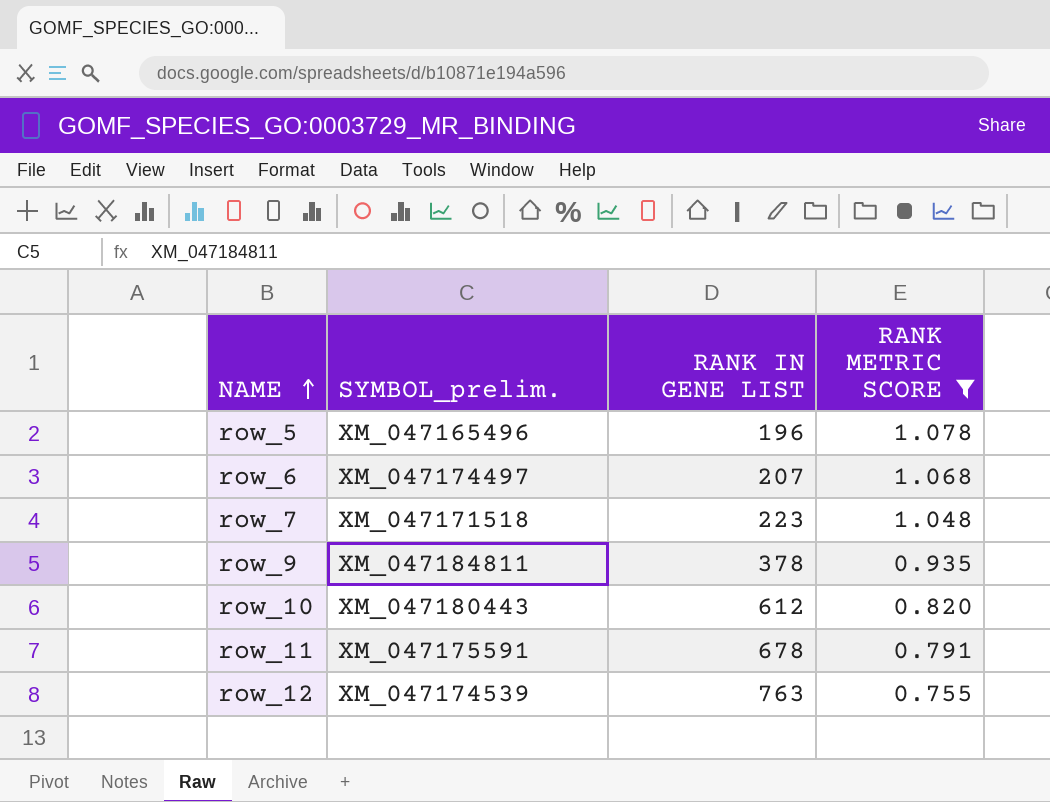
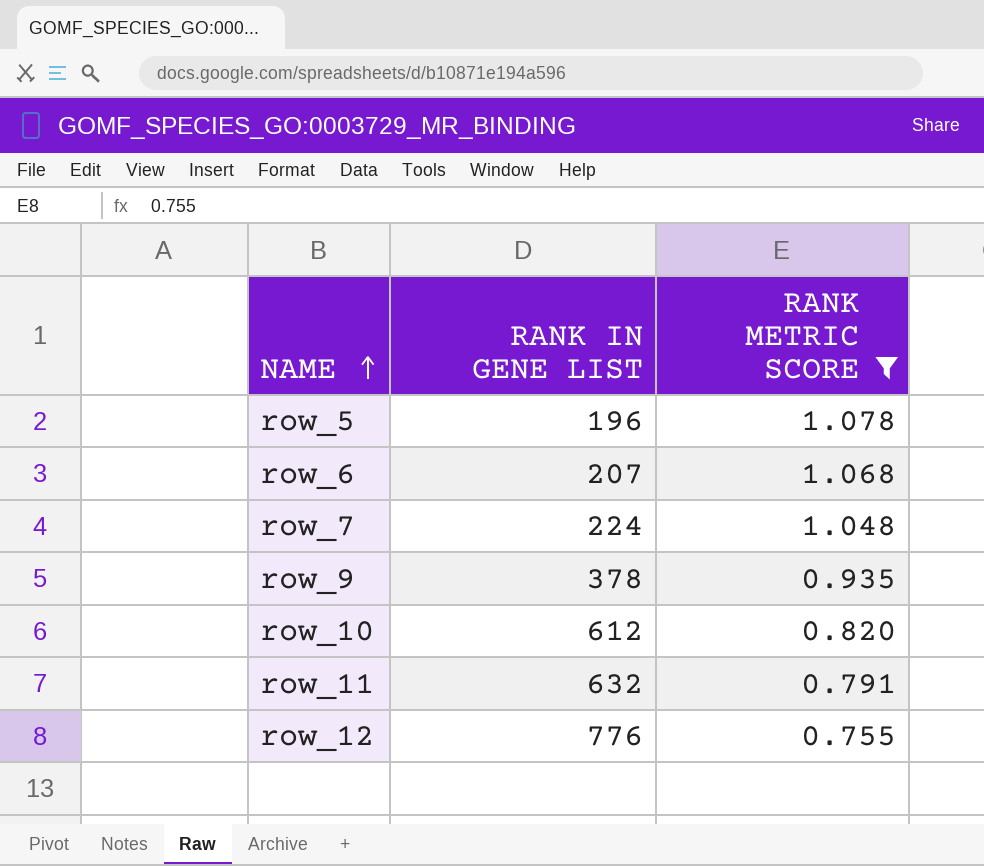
column SYMBOL_prelim. | position: 2 -> none
row_7 | RANK IN GENE LIST: 223 -> 224
row_11 | RANK IN GENE LIST: 678 -> 632
row_12 | RANK IN GENE LIST: 763 -> 776

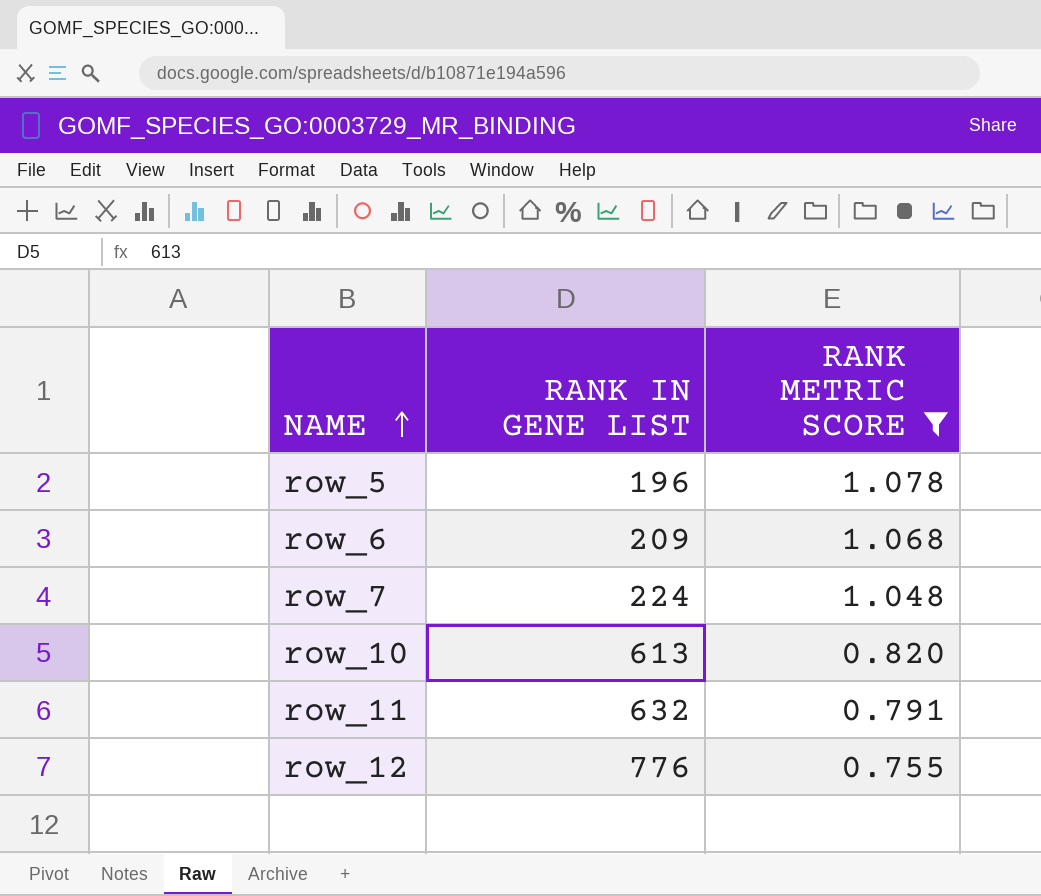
row row_9: 378 | 0.935 -> none
row_6 | RANK IN GENE LIST: 207 -> 209
row_10 | RANK IN GENE LIST: 612 -> 613

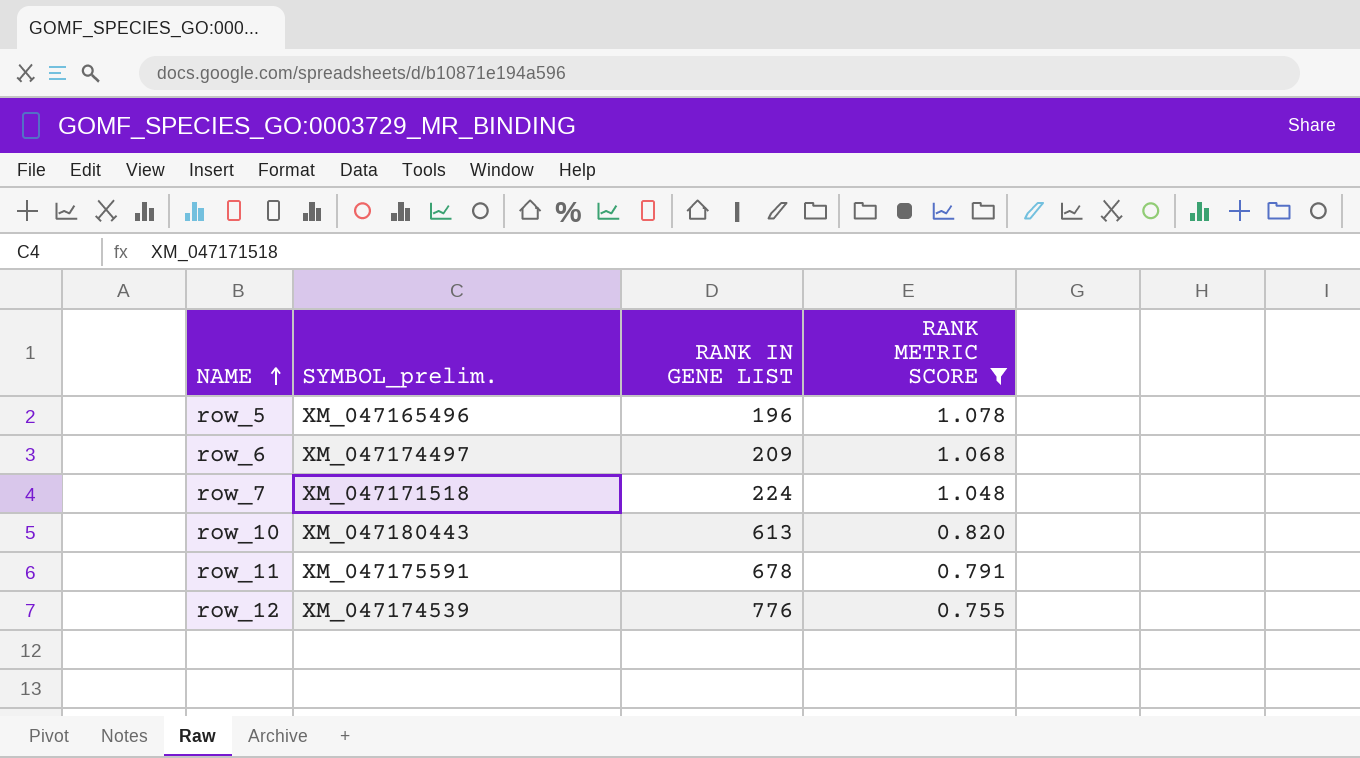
column SYMBOL_prelim. | position: none -> 2
row_11 | RANK IN GENE LIST: 632 -> 678

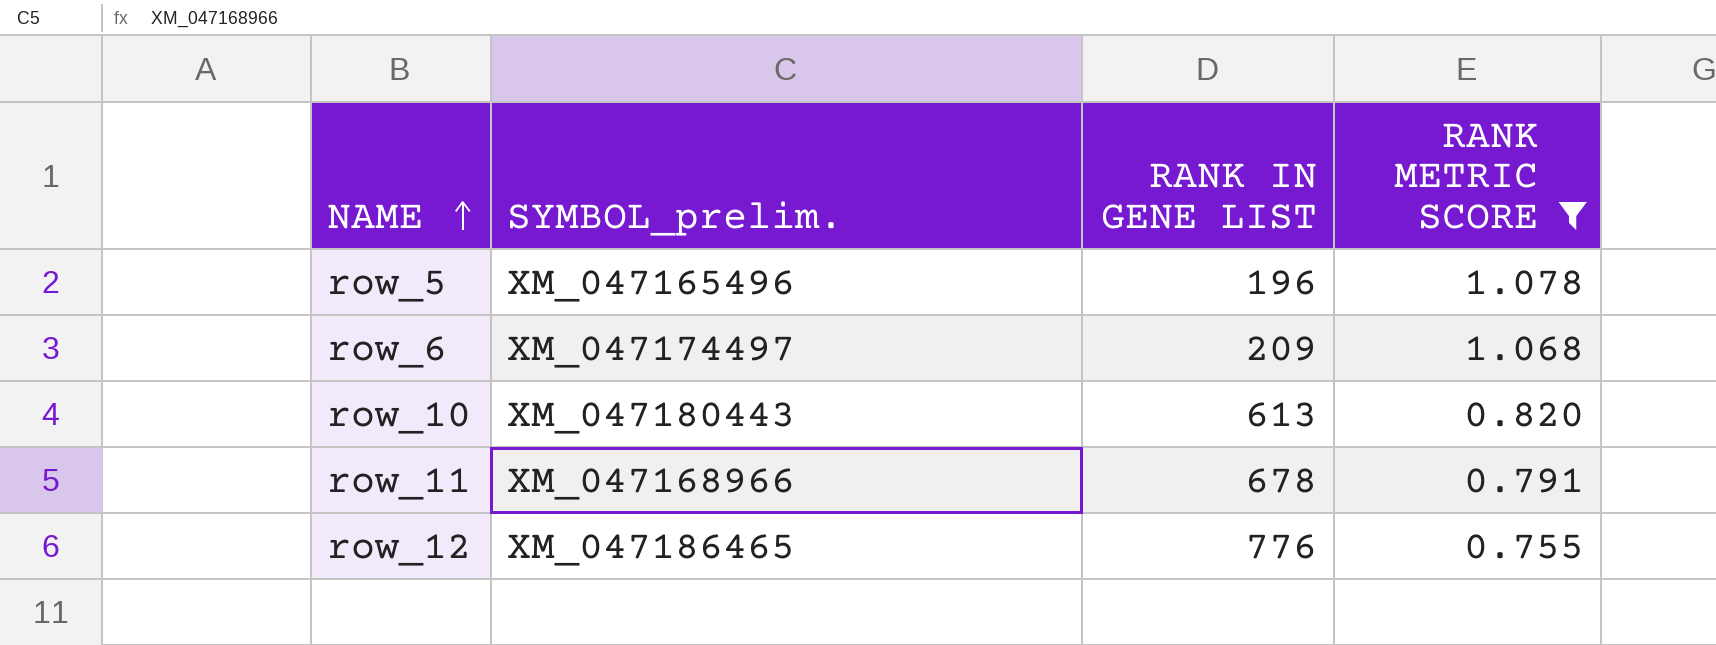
row row_7: XM_047171518 | 224 | 1.048 -> none
row_11 | SYMBOL_prelim.: XM_047175591 -> XM_047168966
row_12 | SYMBOL_prelim.: XM_047174539 -> XM_047186465

